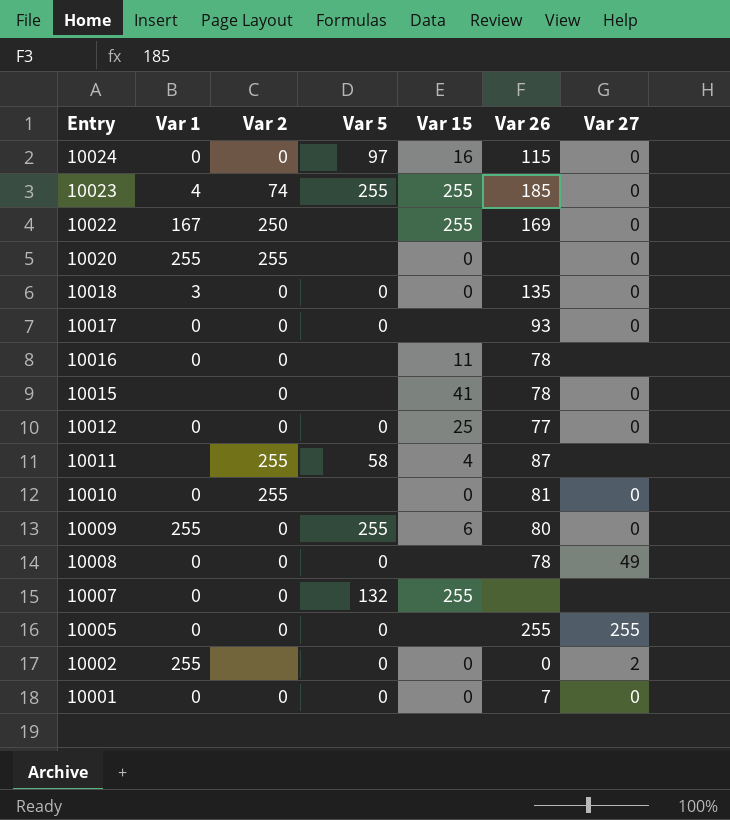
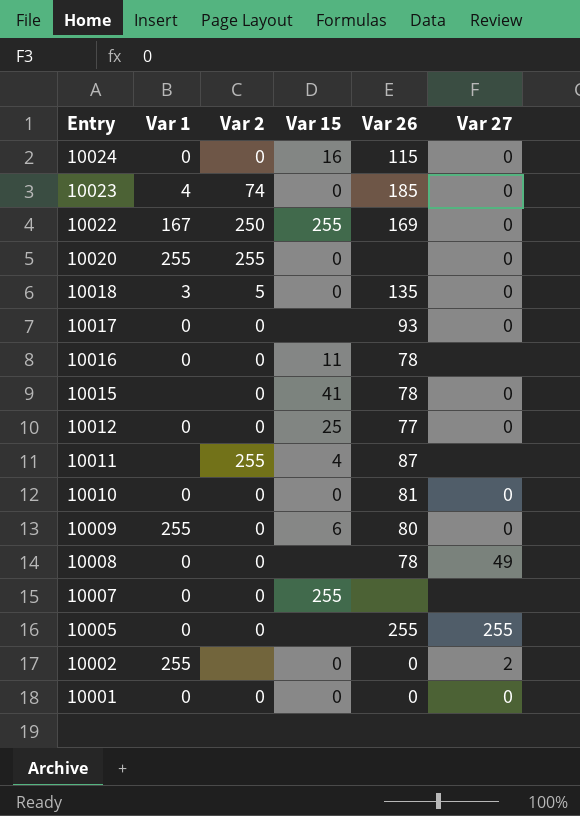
column Var 5 | position: 4 -> none
10023 | Var 15: 255 -> 0
10018 | Var 2: 0 -> 5
10010 | Var 2: 255 -> 0
10001 | Var 26: 7 -> 0

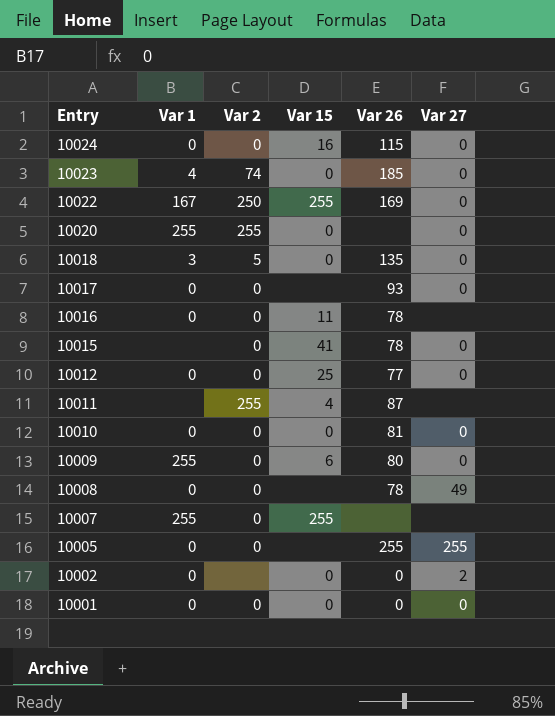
10007 | Var 1: 0 -> 255
10002 | Var 1: 255 -> 0

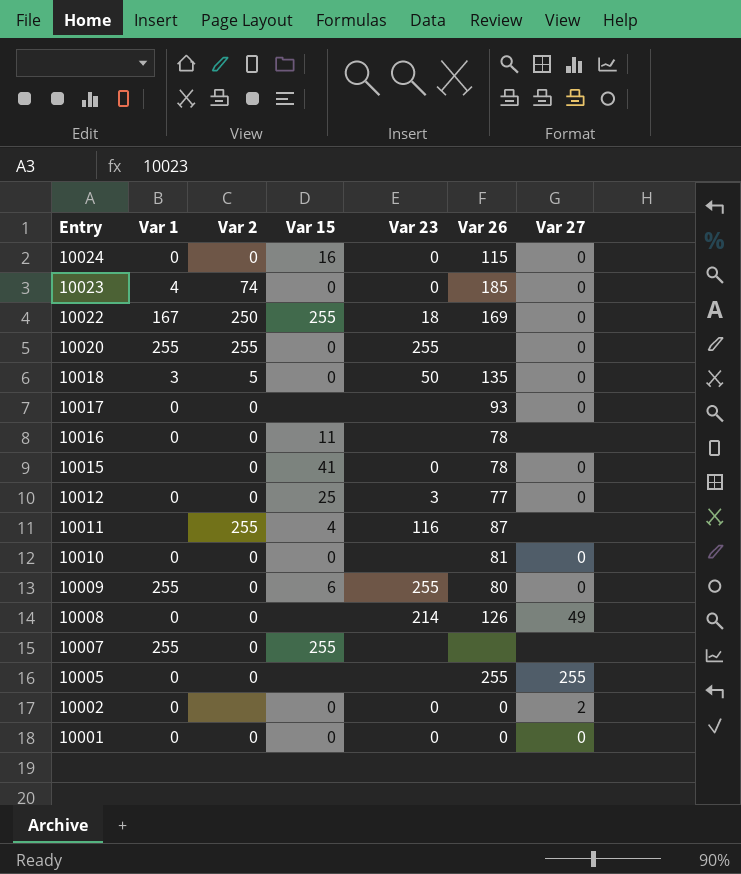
column Var 23 | position: none -> 5
10008 | Var 26: 78 -> 126

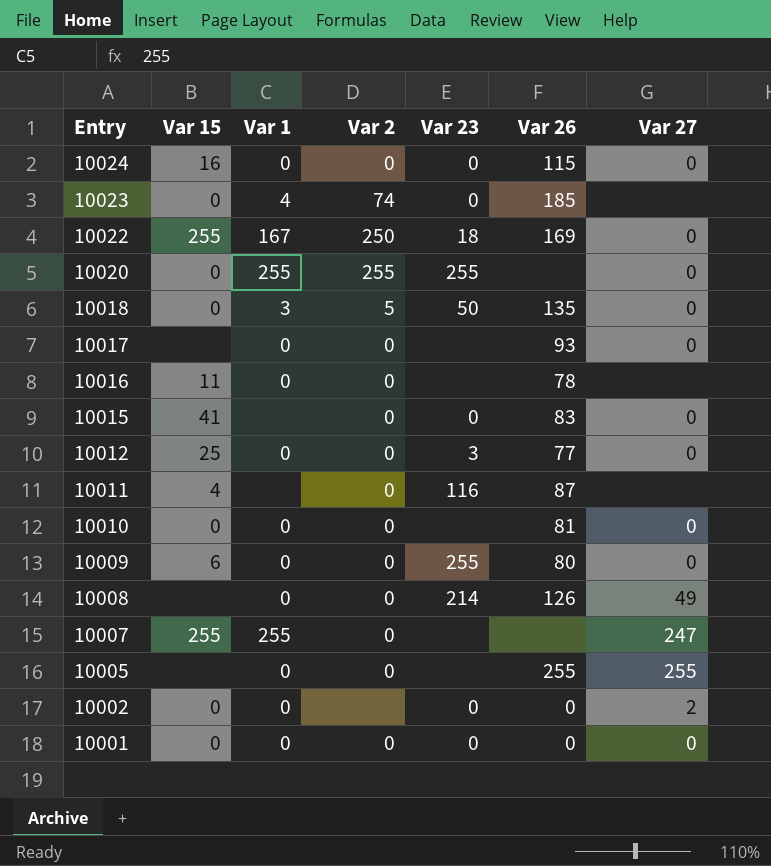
column Var 15 | position: 4 -> 2
10023 | Var 27: 0 -> none
10015 | Var 26: 78 -> 83
10011 | Var 2: 255 -> 0
10009 | Var 1: 255 -> 0
10007 | Var 27: none -> 247

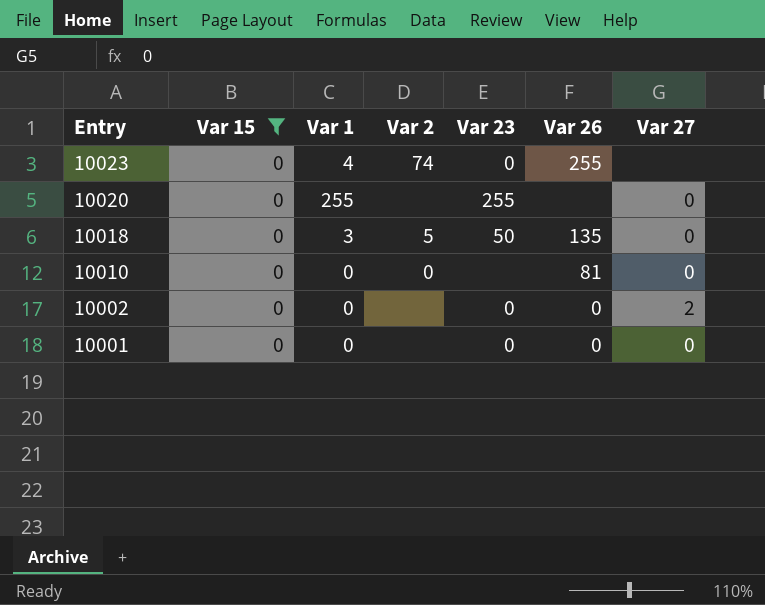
filter: none -> Var 15 = 0
10023 | Var 26: 185 -> 255
10020 | Var 2: 255 -> none
10001 | Var 2: 0 -> none

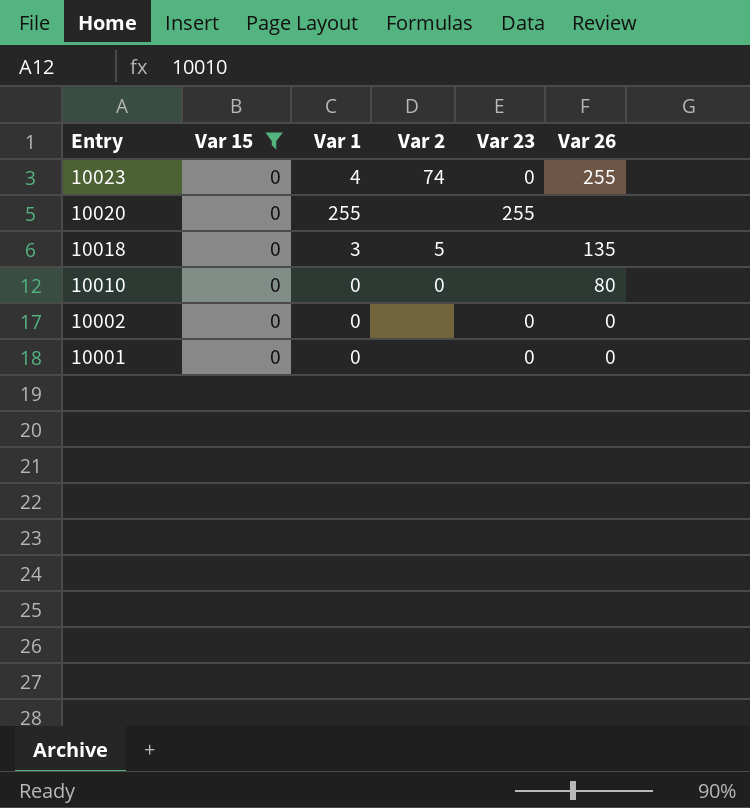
column Var 27 | position: 7 -> none
10018 | Var 23: 50 -> none
10010 | Var 26: 81 -> 80

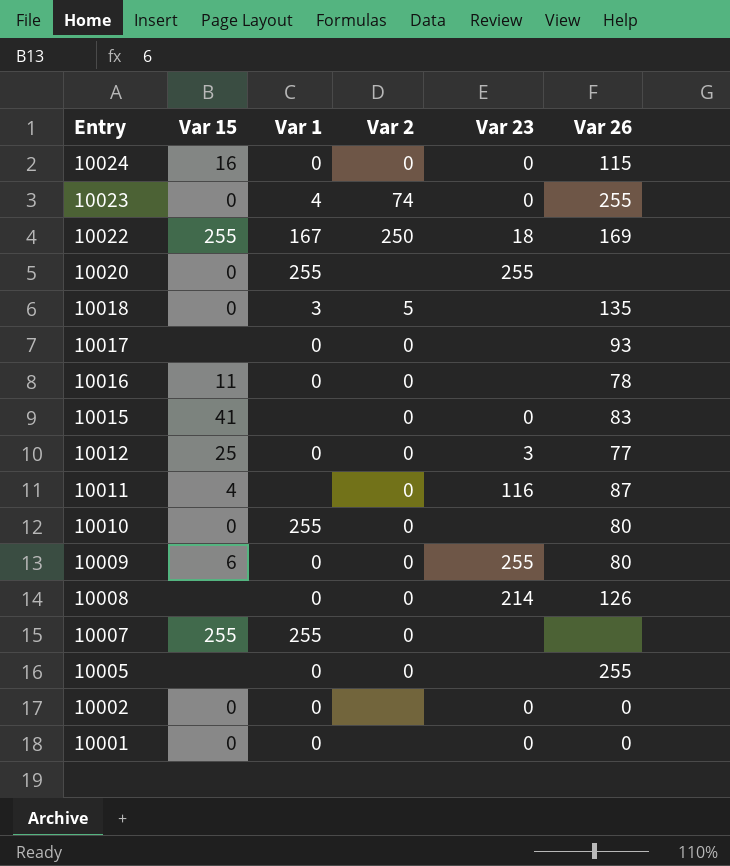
filter: Var 15 = 0 -> none
10010 | Var 1: 0 -> 255

